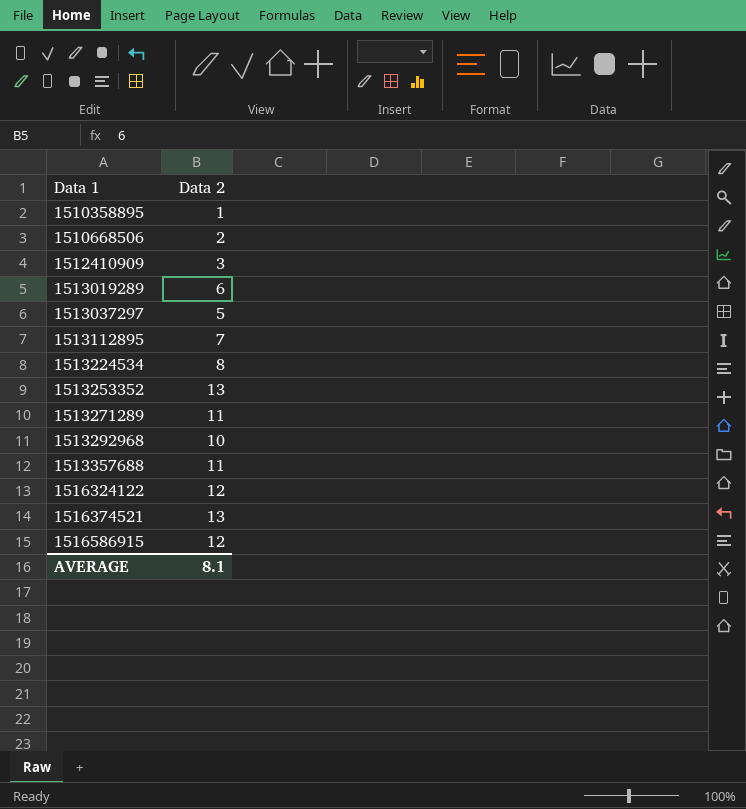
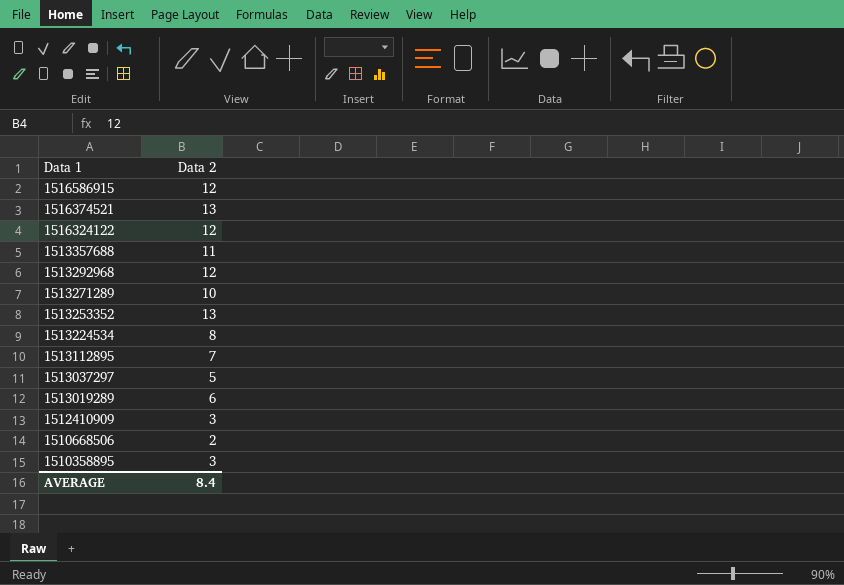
row order: Data 1 ascending -> Data 1 descending
1513292968 | Data 2: 10 -> 12
1513271289 | Data 2: 11 -> 10
1510358895 | Data 2: 1 -> 3
AVERAGE | Data 2: 8.1 -> 8.4

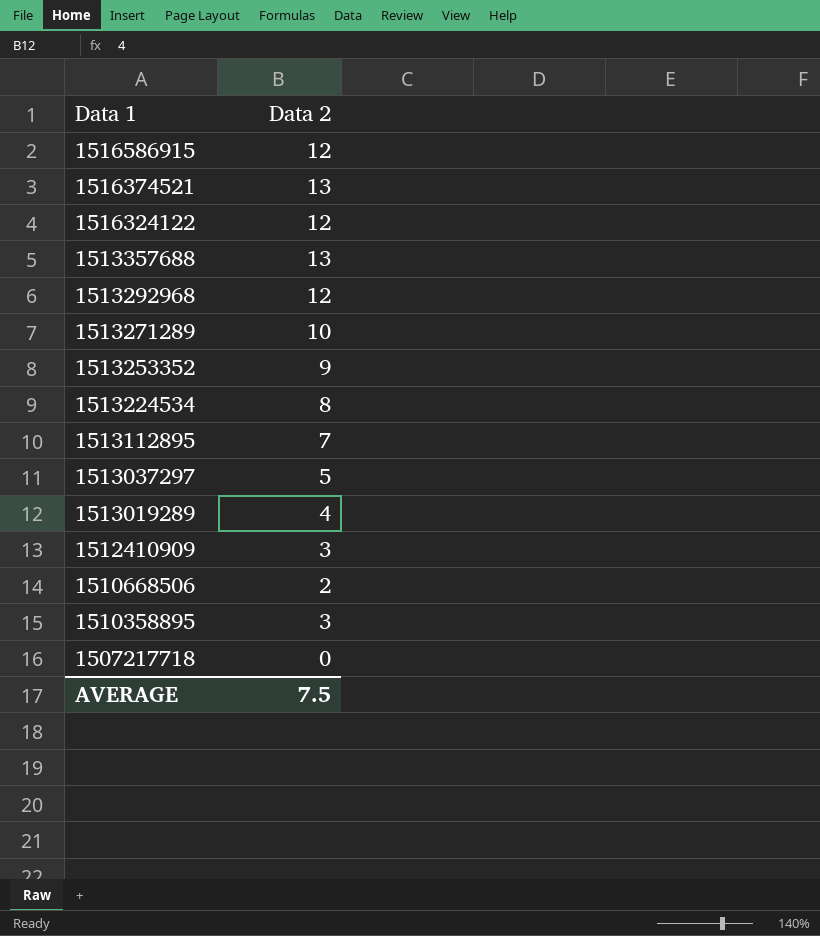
1513357688 | Data 2: 11 -> 13
1513253352 | Data 2: 13 -> 9
1513019289 | Data 2: 6 -> 4
row 1507217718: none -> 0
AVERAGE | Data 2: 8.4 -> 7.5

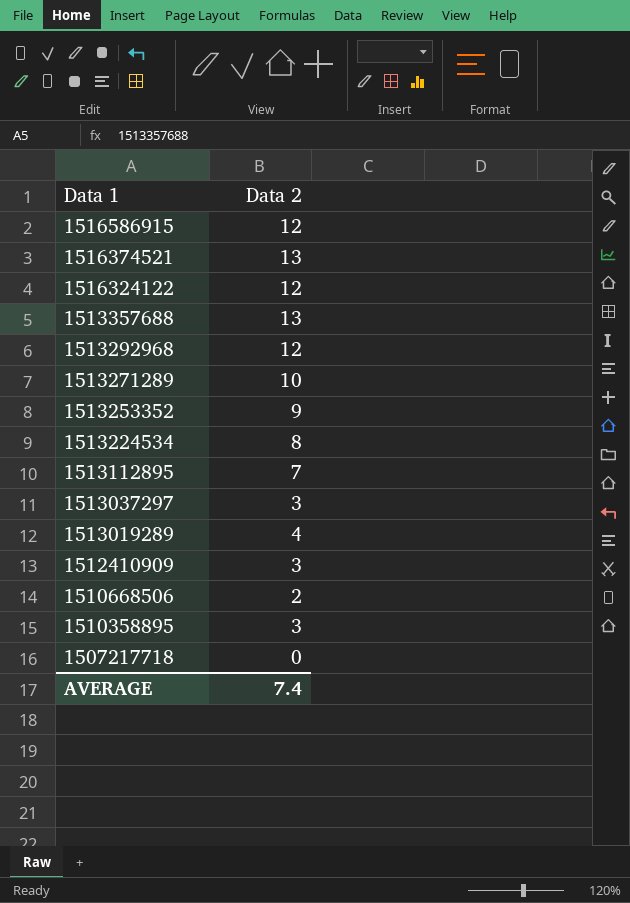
1513037297 | Data 2: 5 -> 3
AVERAGE | Data 2: 7.5 -> 7.4

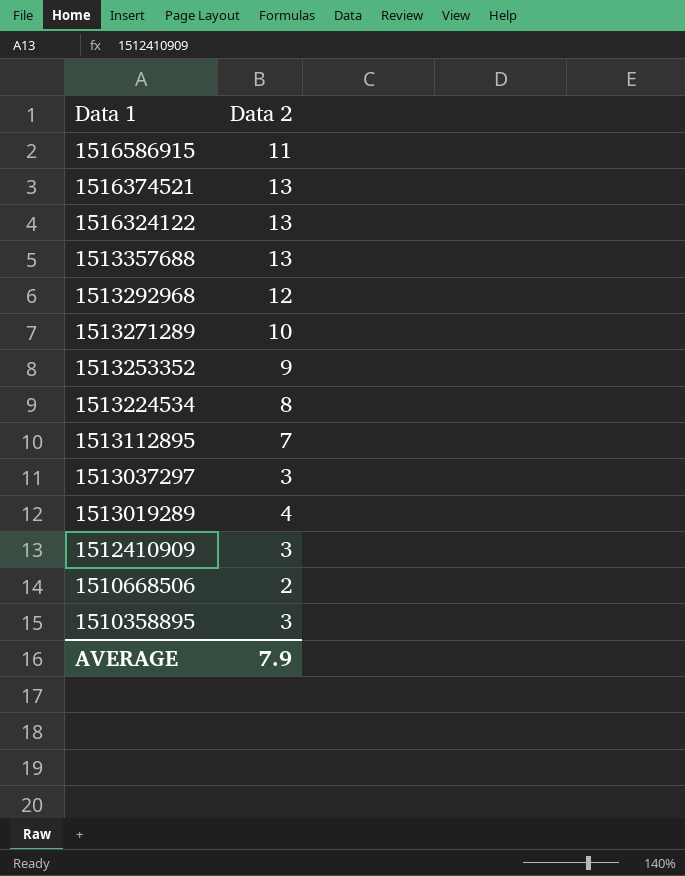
row 1507217718: 0 -> none
1516586915 | Data 2: 12 -> 11
1516324122 | Data 2: 12 -> 13
AVERAGE | Data 2: 7.4 -> 7.9

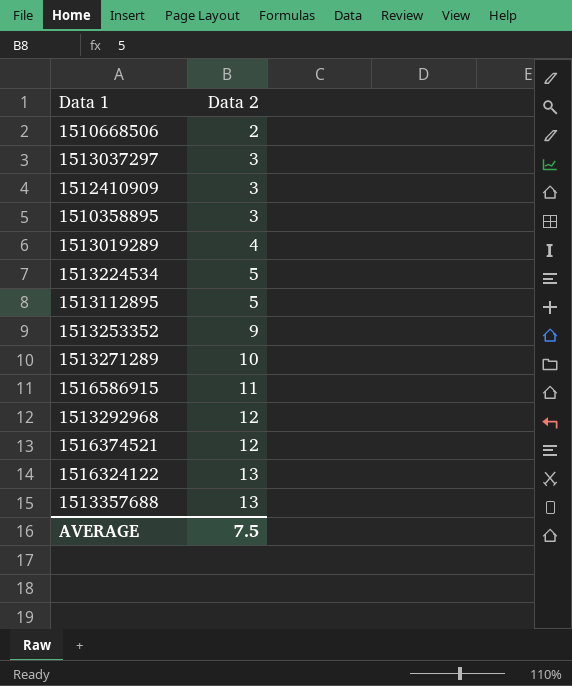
row order: Data 1 descending -> Data 2 ascending
1513224534 | Data 2: 8 -> 5
1513112895 | Data 2: 7 -> 5
1516374521 | Data 2: 13 -> 12
AVERAGE | Data 2: 7.9 -> 7.5

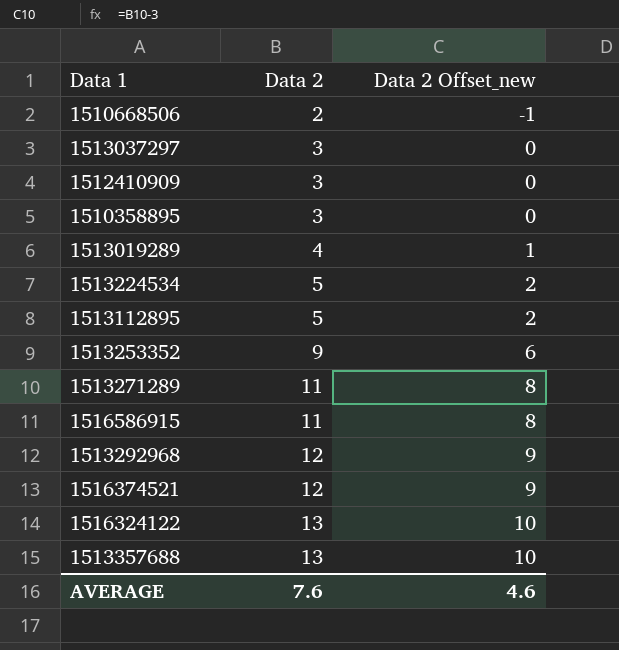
column Data 2 Offset_new | formula: none -> [Data 2] - 3
1513271289 | Data 2: 10 -> 11
AVERAGE | Data 2: 7.5 -> 7.6

